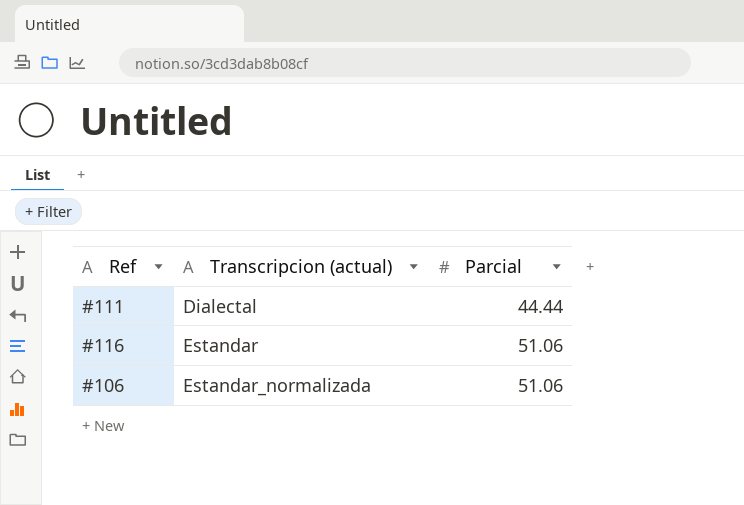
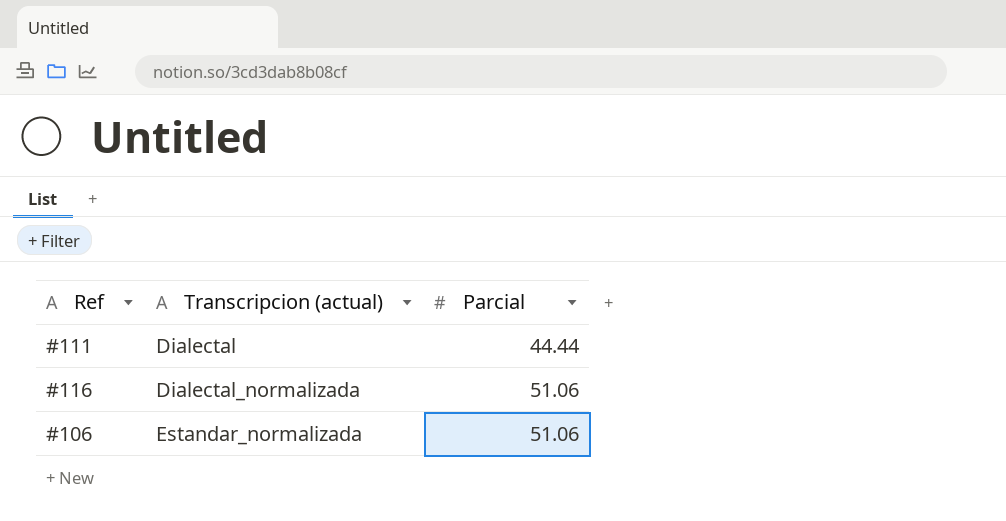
#116 | Transcripcion (actual): Estandar -> Dialectal_normalizada

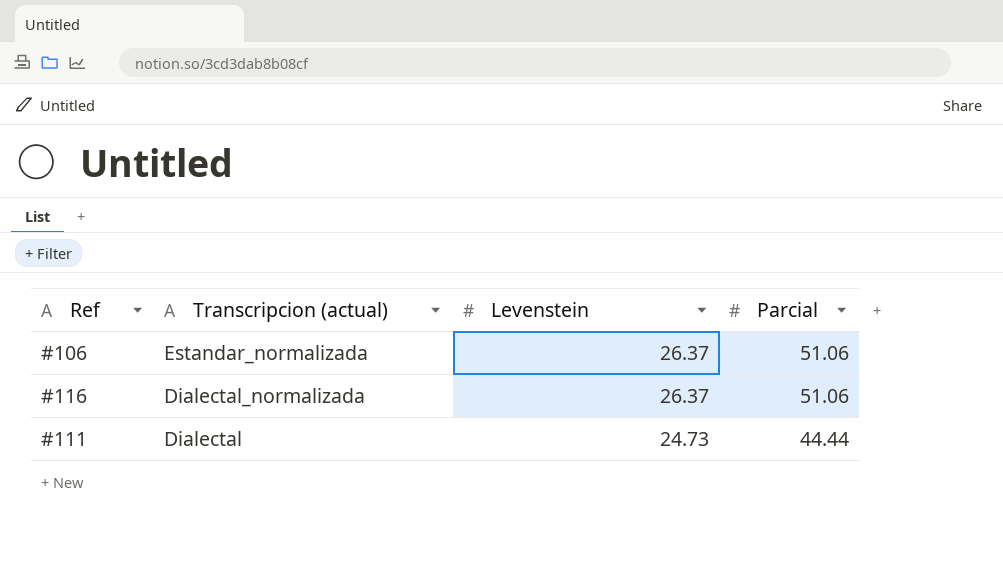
row order: Transcripcion (actual) ascending -> Transcripcion (actual) descending
column Levenstein | position: none -> 3

